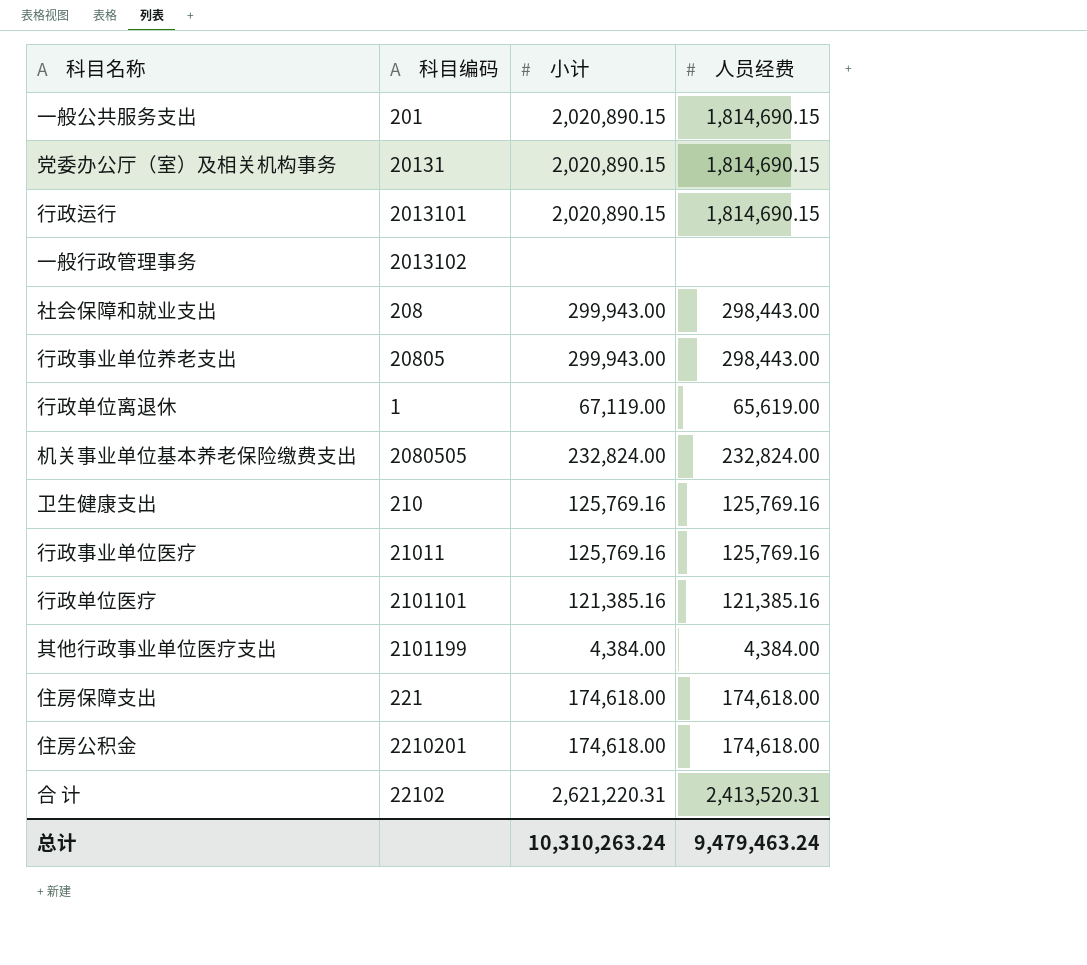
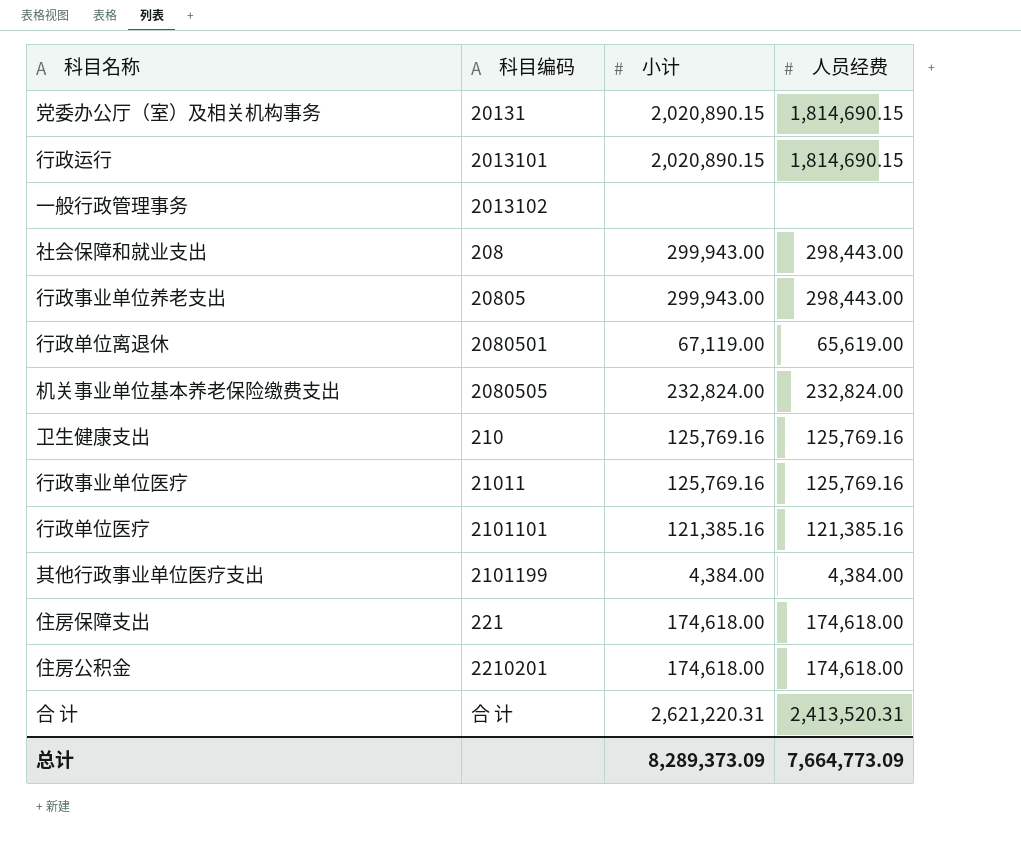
row 一般公共服务支出: 201 | 2,020,890.15 | 1,814,690.15 -> none
行政单位离退休 | 科目编码: 1 -> 2080501
合 计 | 科目编码: 22102 -> 合 计
总计 | 小计: 10,310,263.24 -> 8,289,373.09
总计 | 人员经费: 9,479,463.24 -> 7,664,773.09

